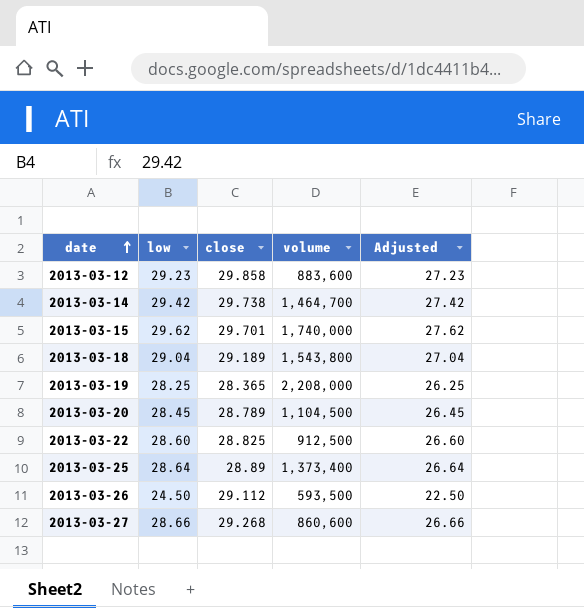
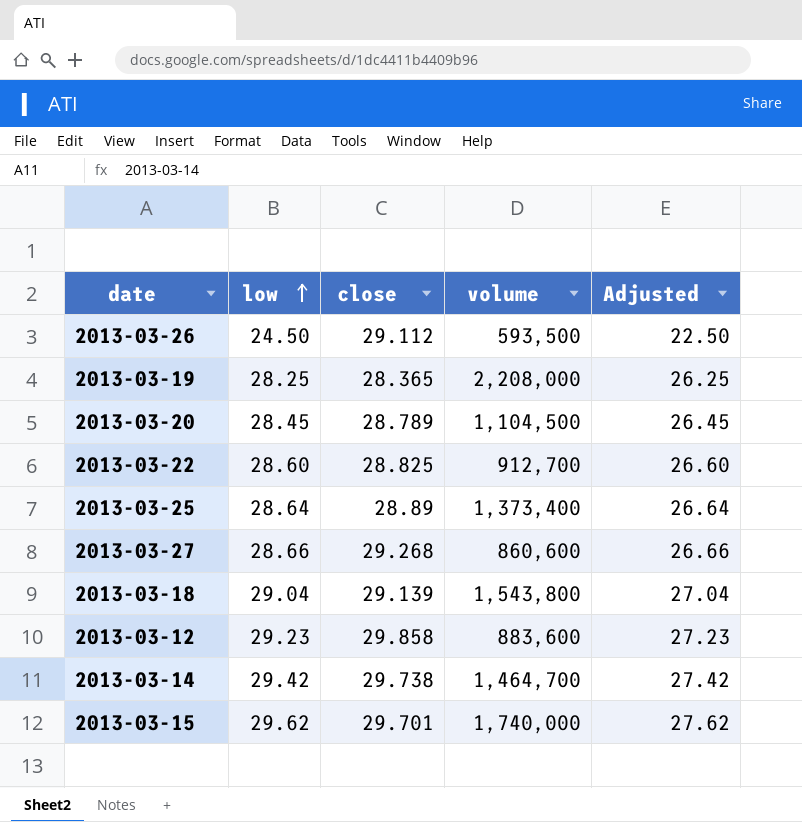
row order: date ascending -> low ascending
2013-03-22 | volume: 912,500 -> 912,700
2013-03-18 | close: 29.189 -> 29.139

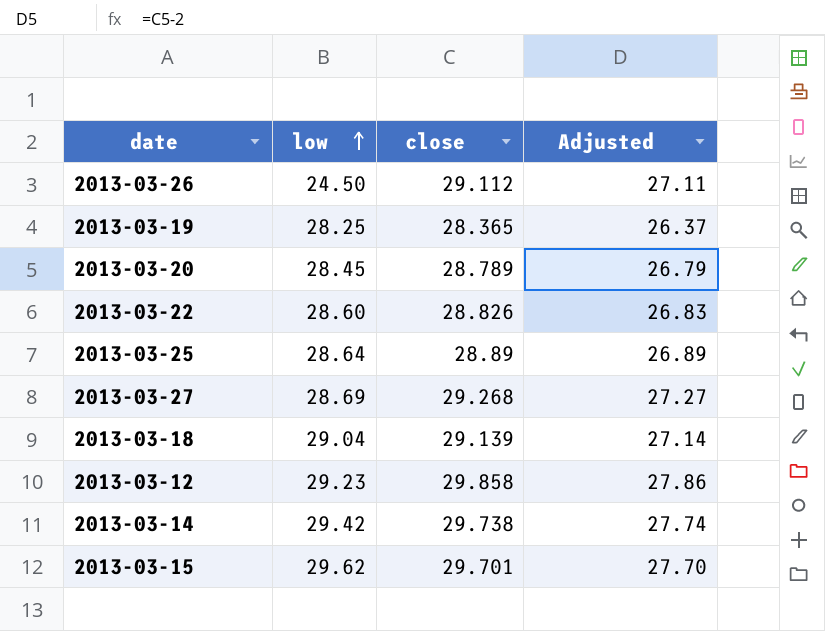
column volume | position: 4 -> none
column Adjusted | formula: [low] - 2 -> [close] - 2
2013-03-22 | close: 28.825 -> 28.826
2013-03-27 | low: 28.66 -> 28.69

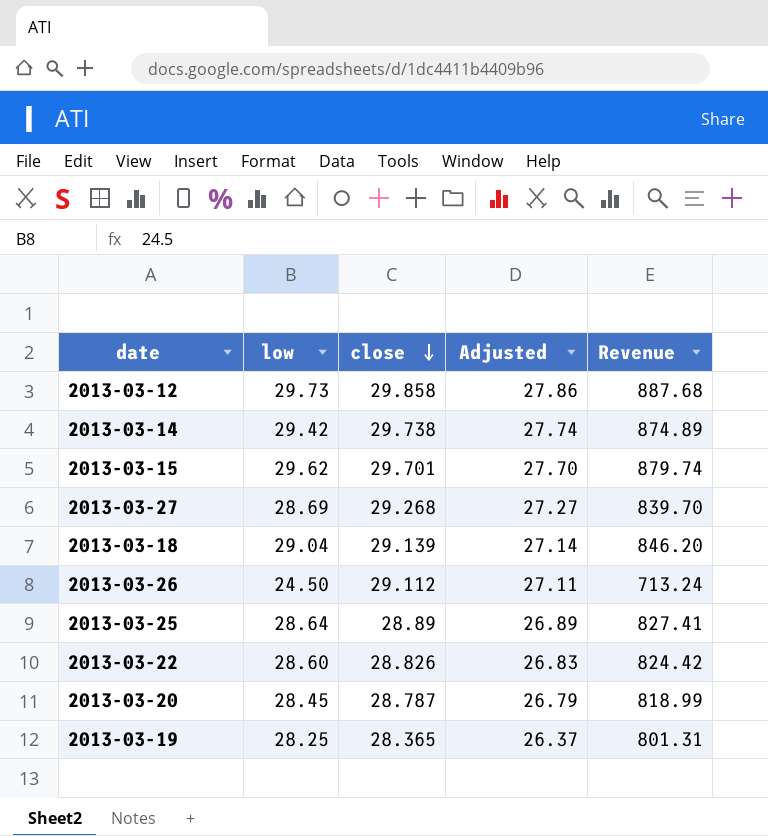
row order: low ascending -> close descending
column Revenue | formula: none -> [low] * [close]
2013-03-12 | low: 29.23 -> 29.73
2013-03-20 | close: 28.789 -> 28.787

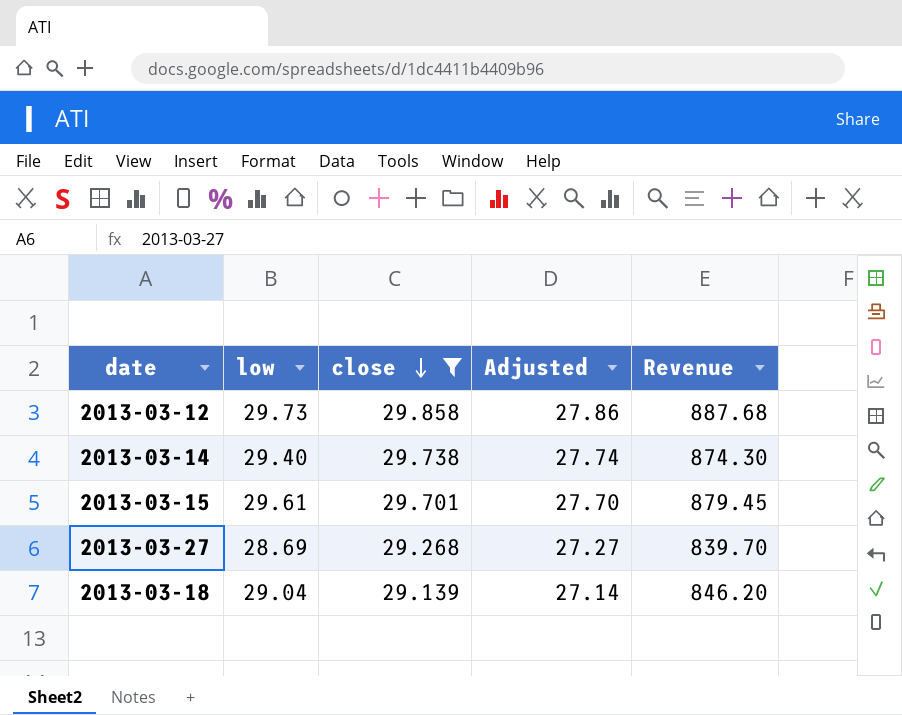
filter: none -> close >= 29.139
2013-03-14 | low: 29.42 -> 29.40
2013-03-14 | Revenue: 874.89 -> 874.30
2013-03-15 | low: 29.62 -> 29.61
2013-03-15 | Revenue: 879.74 -> 879.45

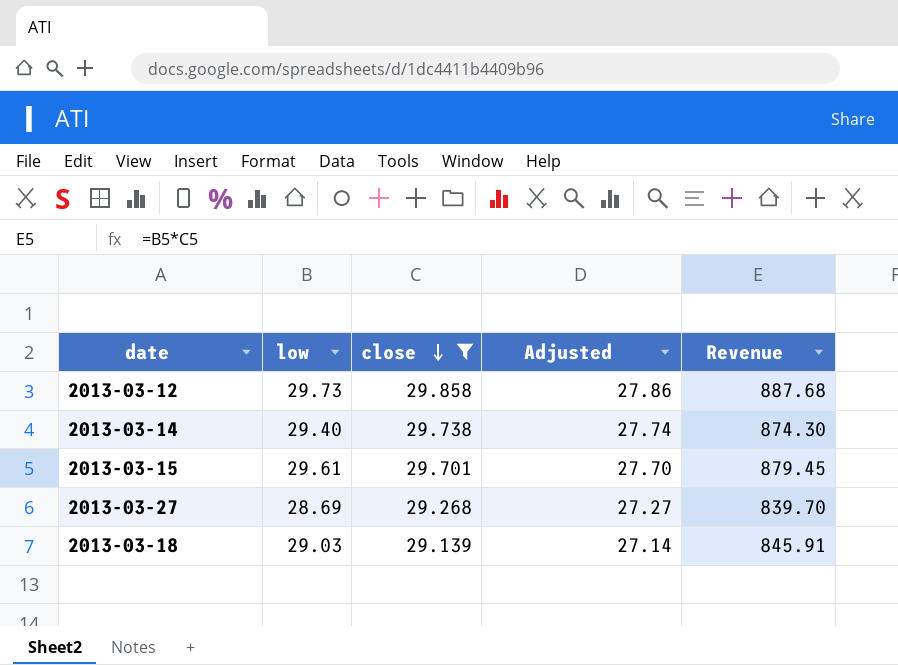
2013-03-18 | low: 29.04 -> 29.03
2013-03-18 | Revenue: 846.20 -> 845.91

